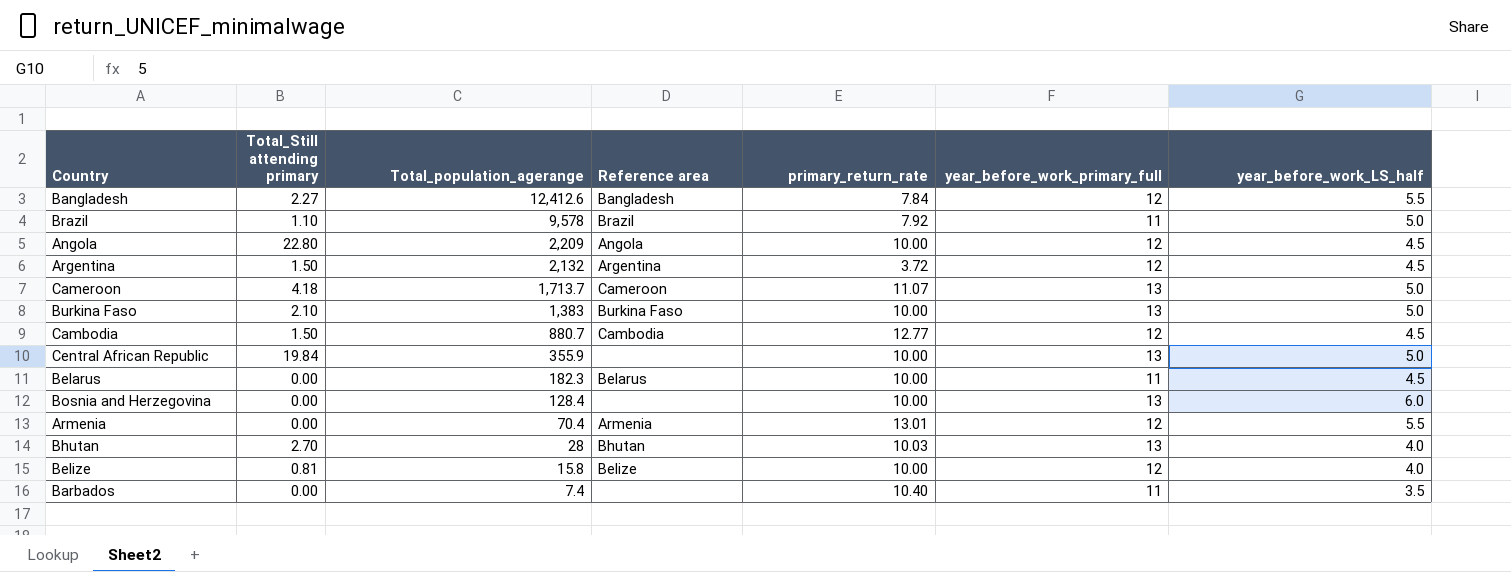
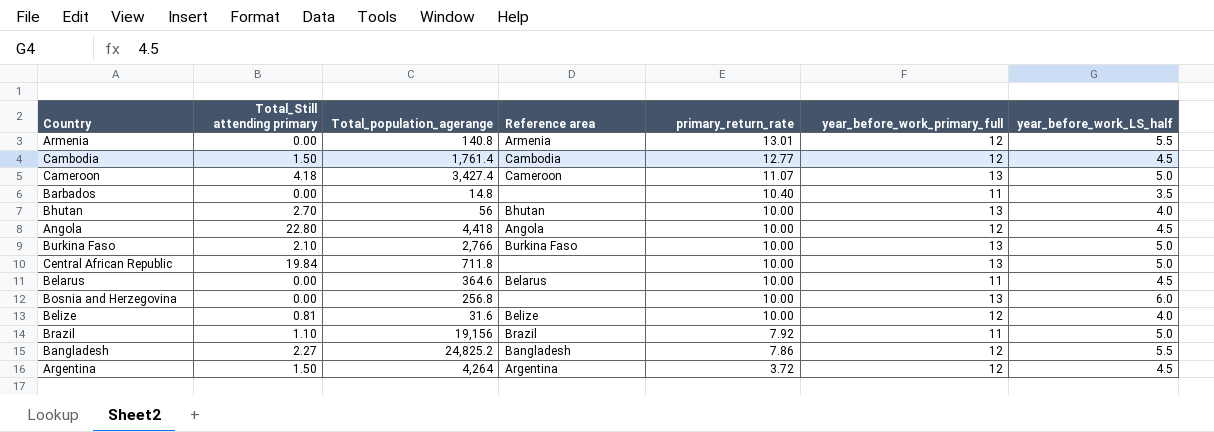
row order: Total_population_agerange descending -> primary_return_rate descending
Armenia | Total_population_agerange: 70.4 -> 140.8
Cambodia | Total_population_agerange: 880.7 -> 1,761.4
Cameroon | Total_population_agerange: 1,713.7 -> 3,427.4
Barbados | Total_population_agerange: 7.4 -> 14.8
Bhutan | Total_population_agerange: 28 -> 56
Bhutan | primary_return_rate: 10.03 -> 10.00
Angola | Total_population_agerange: 2,209 -> 4,418
Burkina Faso | Total_population_agerange: 1,383 -> 2,766
Central African Republic | Total_population_agerange: 355.9 -> 711.8
Belarus | Total_population_agerange: 182.3 -> 364.6
Bosnia and Herzegovina | Total_population_agerange: 128.4 -> 256.8
Belize | Total_population_agerange: 15.8 -> 31.6
Brazil | Total_population_agerange: 9,578 -> 19,156
Bangladesh | Total_population_agerange: 12,412.6 -> 24,825.2
Bangladesh | primary_return_rate: 7.84 -> 7.86
Argentina | Total_population_agerange: 2,132 -> 4,264

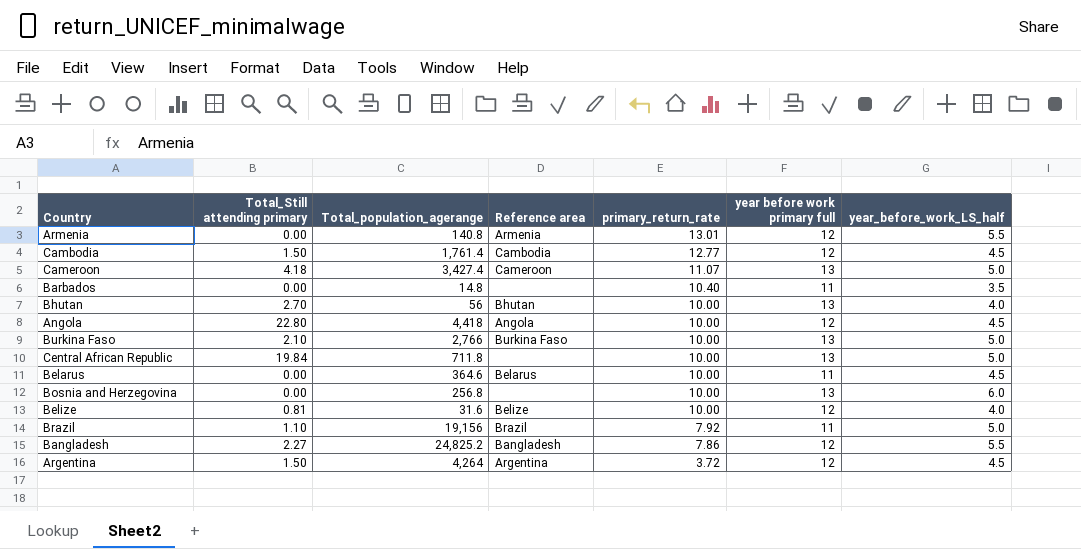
column name: year_before_work_primary_full -> year before work primary full

